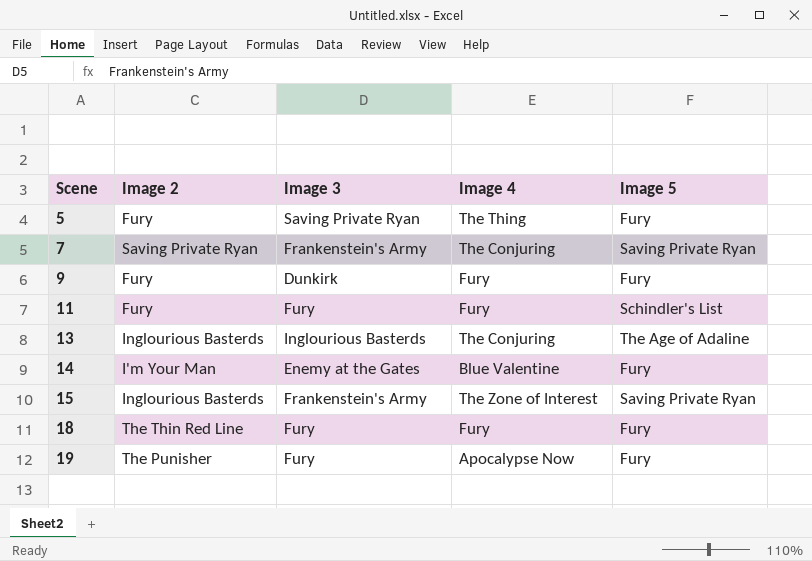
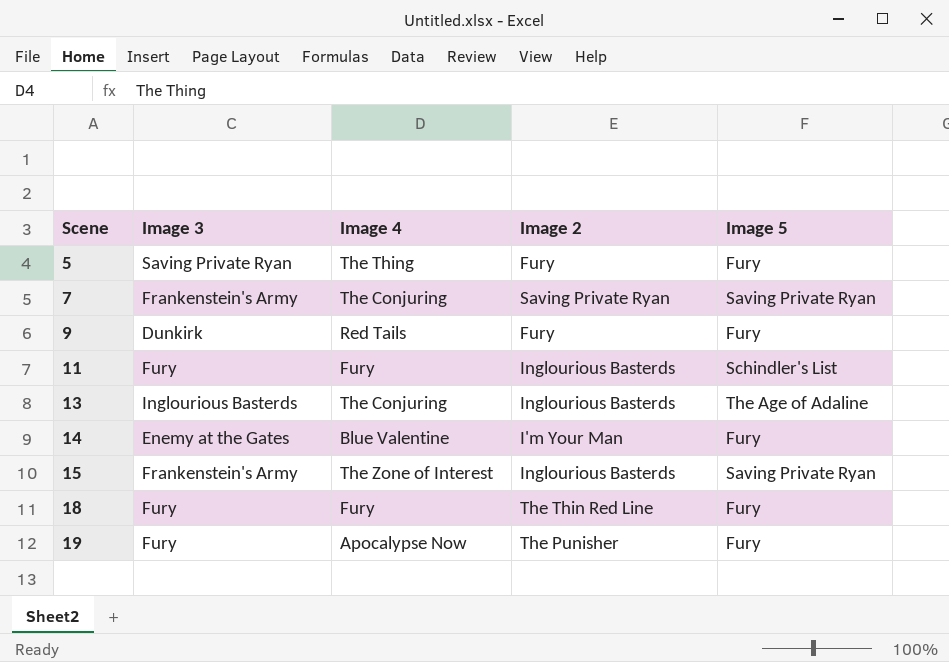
column Image 2 | position: 2 -> 4
9 | Image 4: Fury -> Red Tails
11 | Image 2: Fury -> Inglourious Basterds

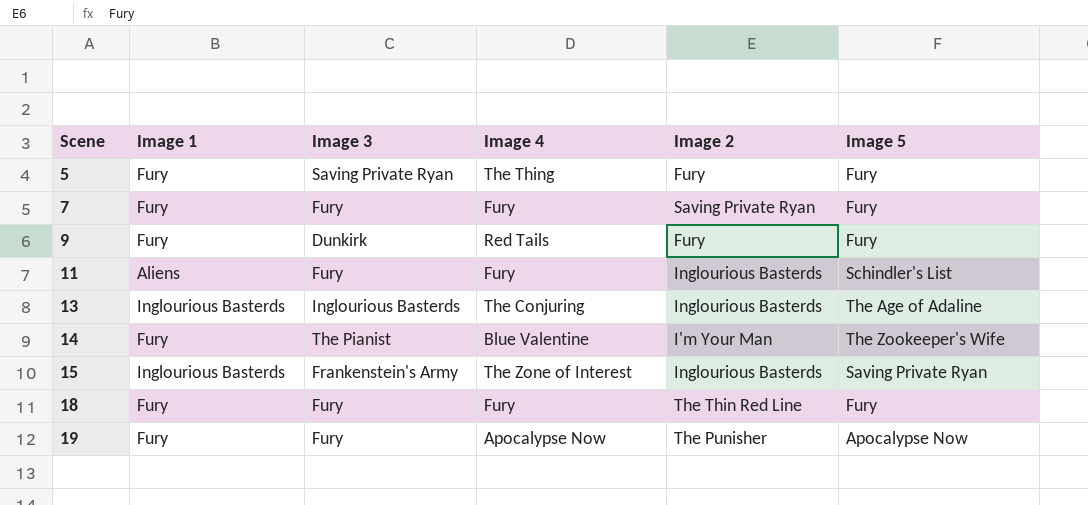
column Image 1 | position: none -> 2
7 | Image 3: Frankenstein's Army -> Fury
7 | Image 4: The Conjuring -> Fury
7 | Image 5: Saving Private Ryan -> Fury
14 | Image 3: Enemy at the Gates -> The Pianist
14 | Image 5: Fury -> The Zookeeper's Wife
19 | Image 5: Fury -> Apocalypse Now

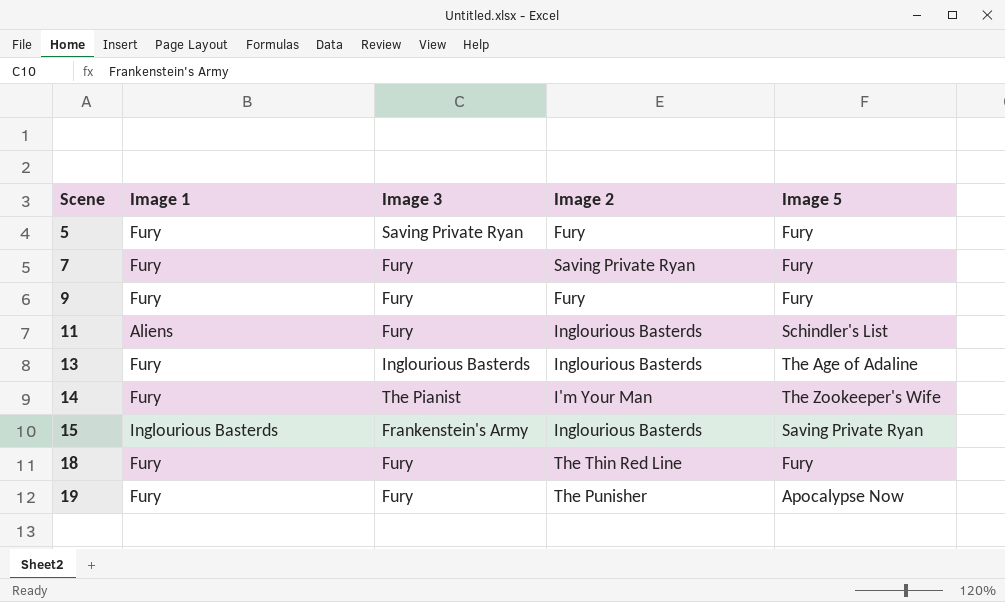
column Image 4 | position: 4 -> none
9 | Image 3: Dunkirk -> Fury
13 | Image 1: Inglourious Basterds -> Fury

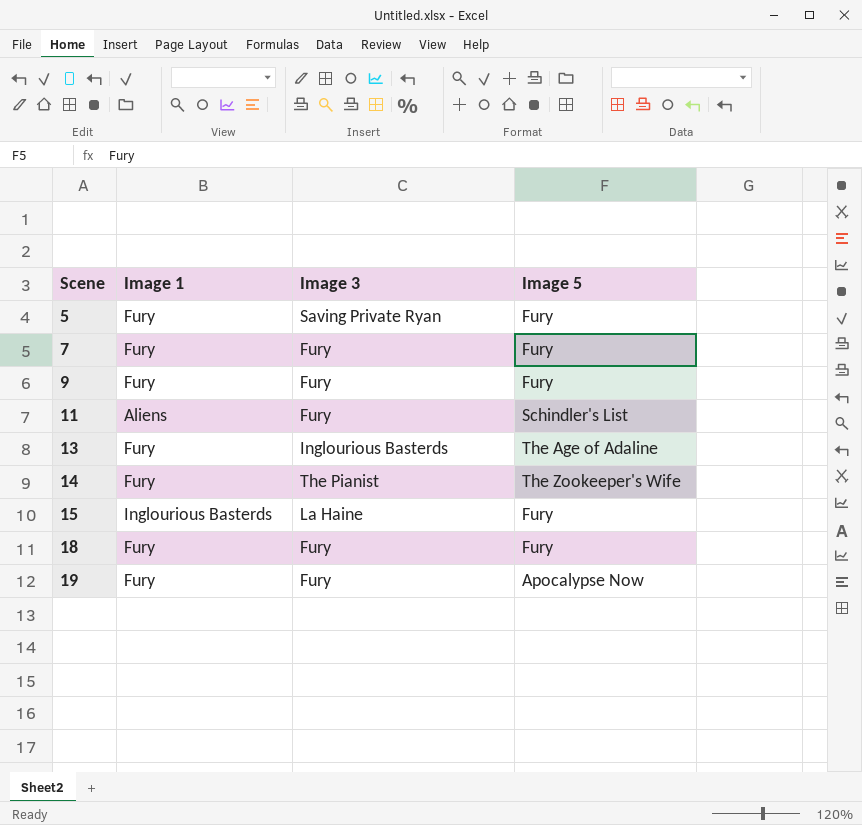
column Image 2 | position: 4 -> none
15 | Image 3: Frankenstein's Army -> La Haine
15 | Image 5: Saving Private Ryan -> Fury

